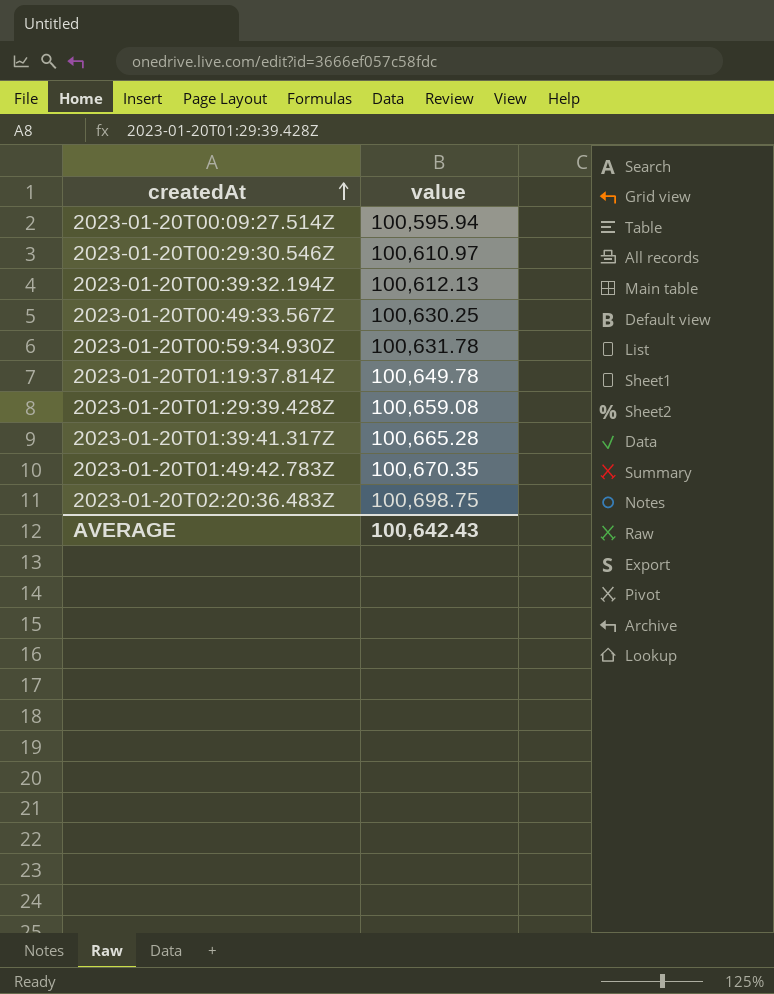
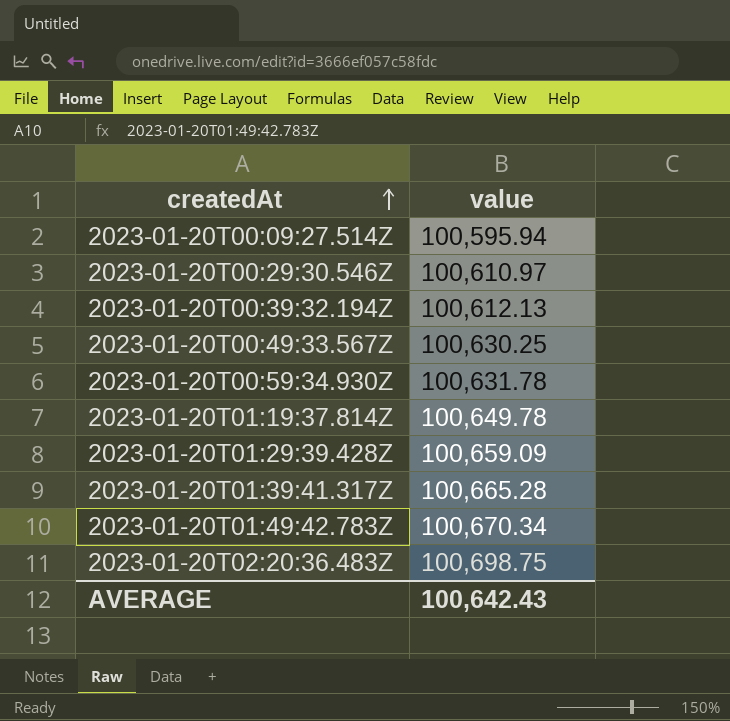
2023-01-20T01:29:39.428Z | value: 100,659.08 -> 100,659.09
2023-01-20T01:49:42.783Z | value: 100,670.35 -> 100,670.34

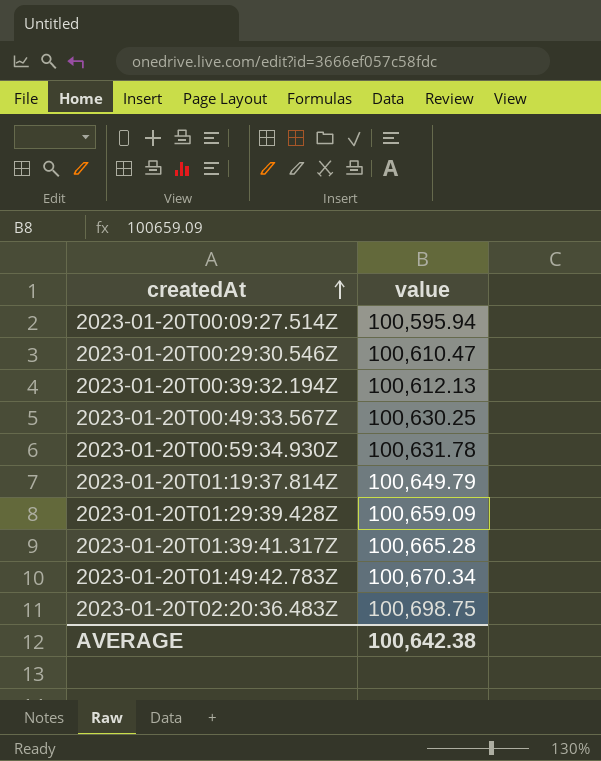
2023-01-20T00:29:30.546Z | value: 100,610.97 -> 100,610.47
2023-01-20T01:19:37.814Z | value: 100,649.78 -> 100,649.79
AVERAGE | value: 100,642.43 -> 100,642.38

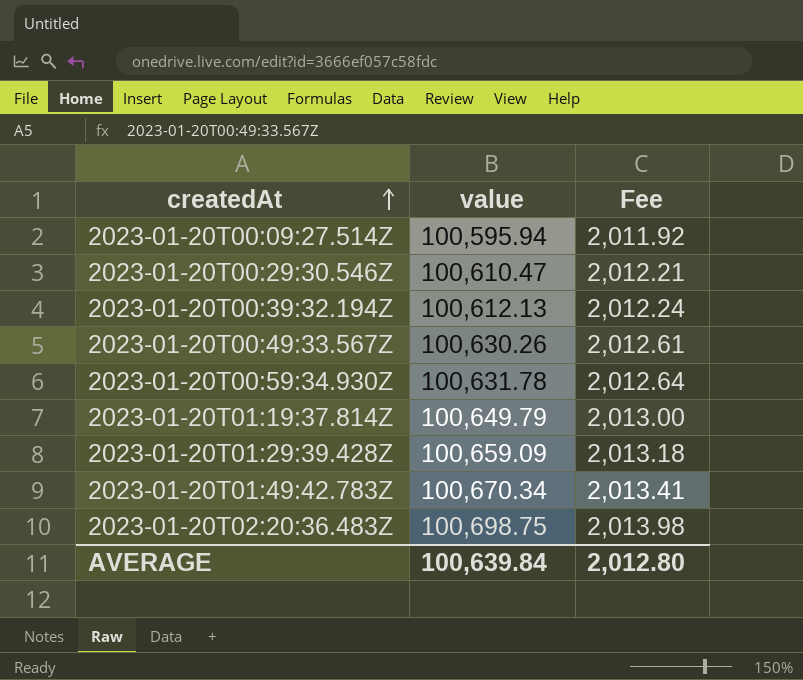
column Fee | formula: none -> [value] * 0.02
row 2023-01-20T01:39:41.317Z: 100,665.28 -> none
2023-01-20T00:49:33.567Z | value: 100,630.25 -> 100,630.26
AVERAGE | value: 100,642.38 -> 100,639.84

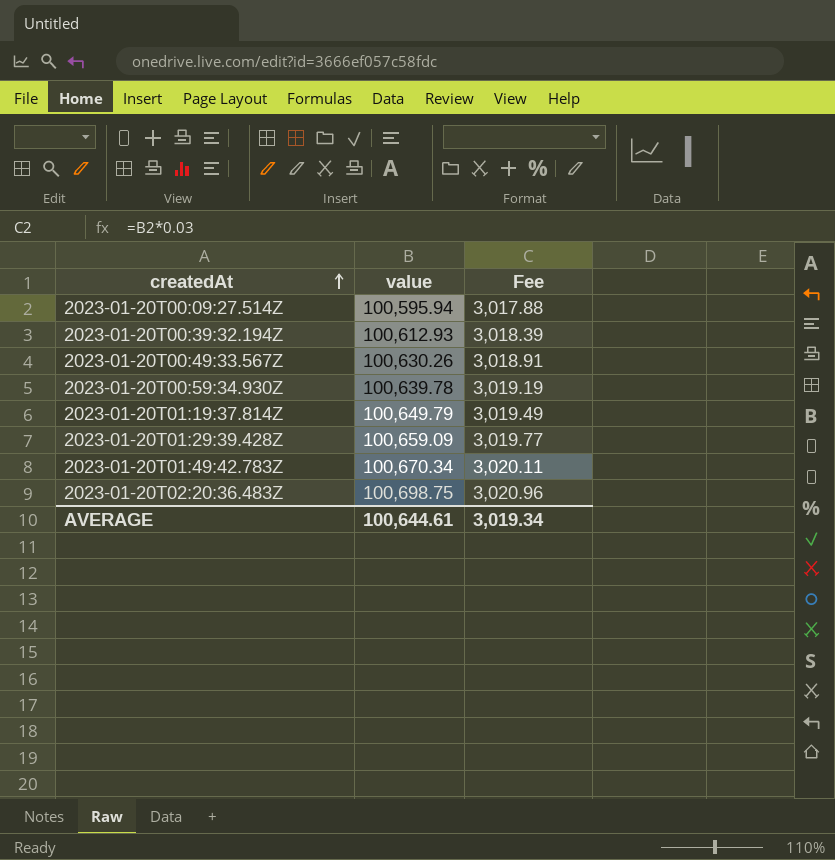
column Fee | formula: [value] * 0.02 -> [value] * 0.03
row 2023-01-20T00:29:30.546Z: 100,610.47 | 2,012.21 -> none
2023-01-20T00:39:32.194Z | value: 100,612.13 -> 100,612.93
2023-01-20T00:59:34.930Z | value: 100,631.78 -> 100,639.78
AVERAGE | value: 100,639.84 -> 100,644.61
AVERAGE | Fee: 2,012.80 -> 3,019.34

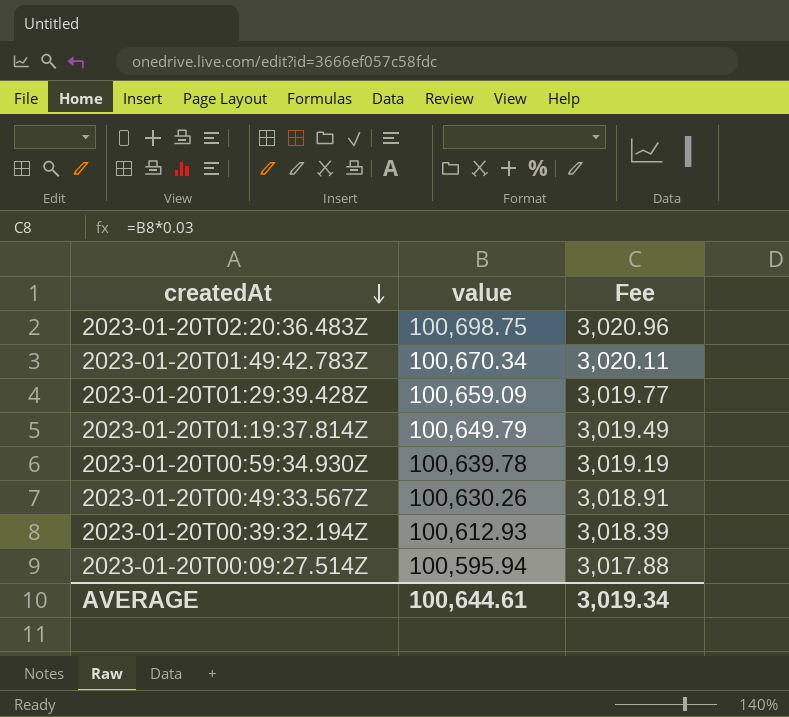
row order: createdAt ascending -> createdAt descending

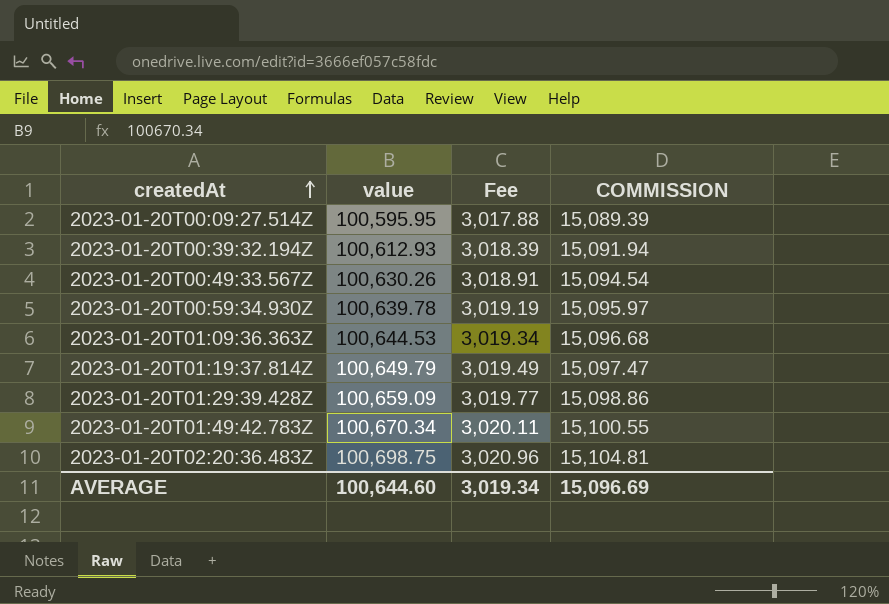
row order: createdAt descending -> createdAt ascending
column COMMISSION | formula: none -> [value] * 0.15
2023-01-20T00:09:27.514Z | value: 100,595.94 -> 100,595.95
row 2023-01-20T01:09:36.363Z: none -> 100,644.53 | 3,019.34 | 15,096.68
AVERAGE | value: 100,644.61 -> 100,644.60

